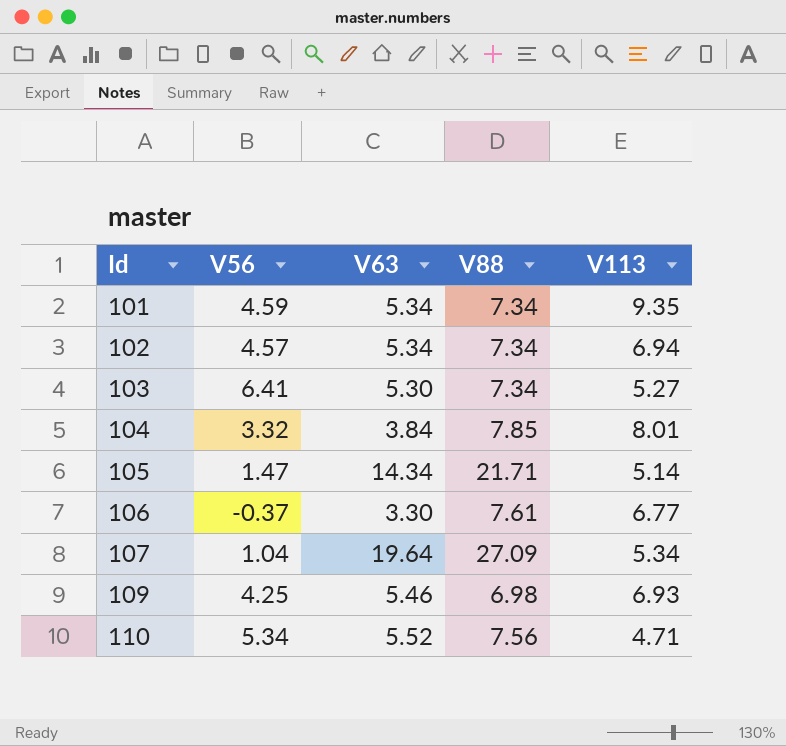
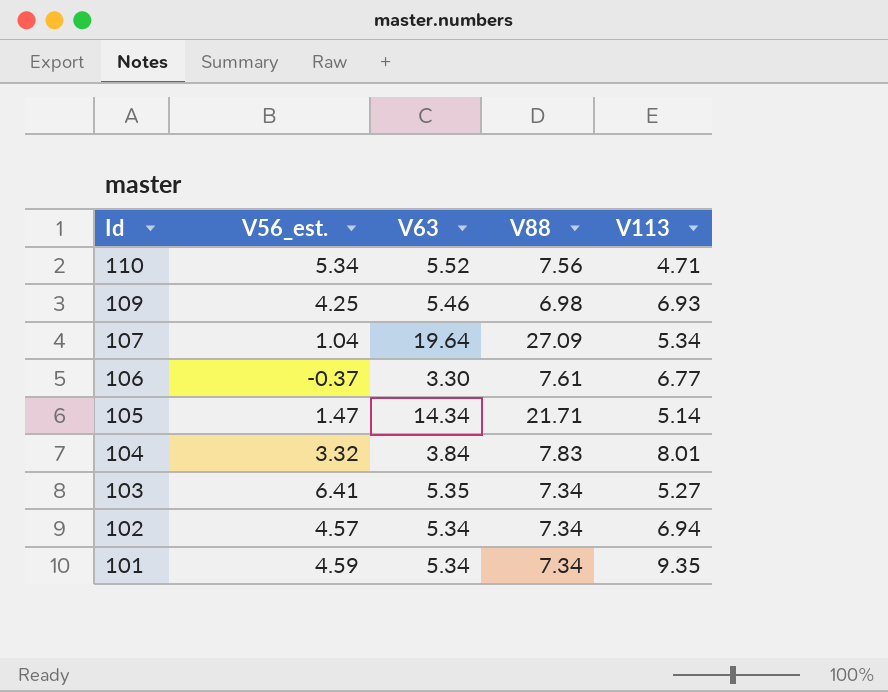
row order: Id ascending -> Id descending
column name: V56 -> V56_est.
104 | V88: 7.85 -> 7.83
103 | V63: 5.30 -> 5.35

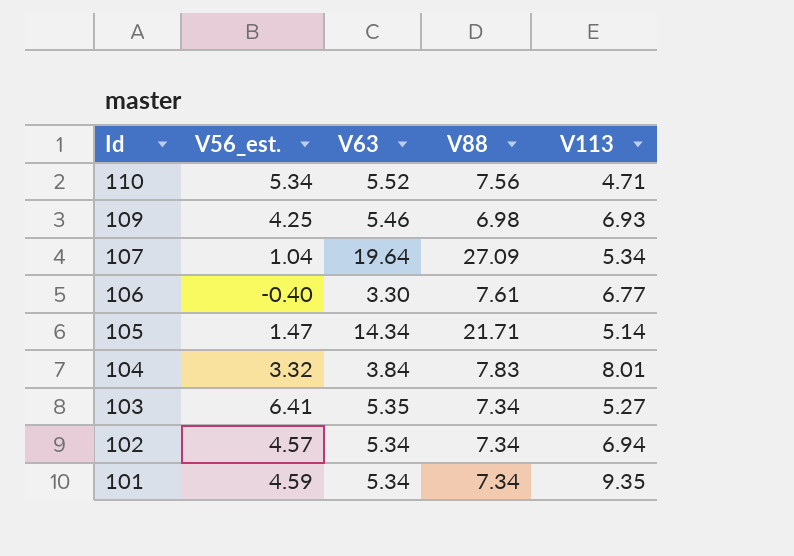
106 | V56_est.: -0.37 -> -0.40

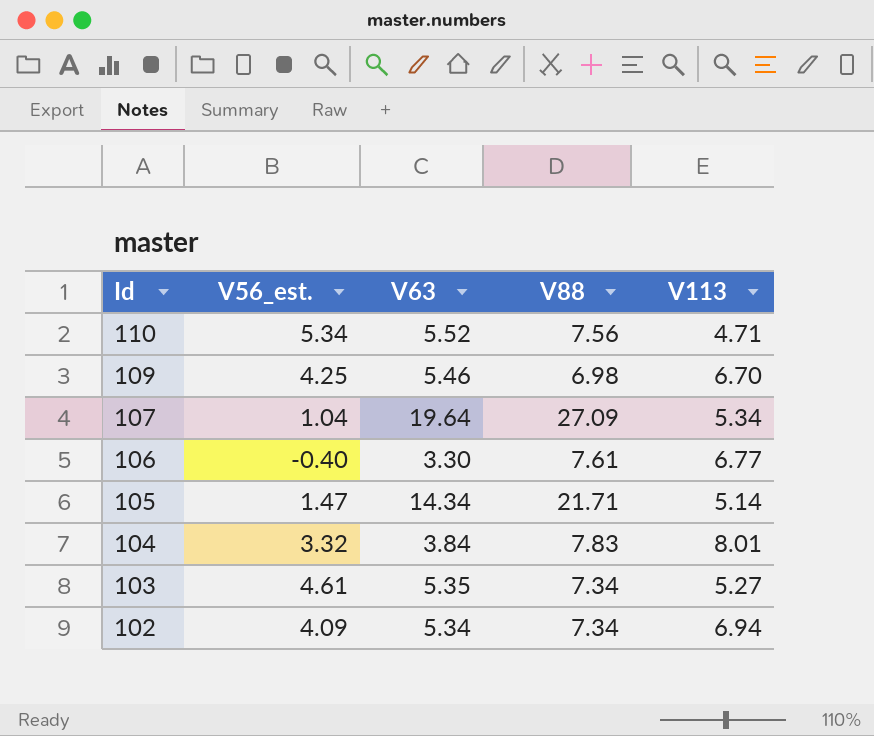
row 101: 4.59 | 5.34 | 7.34 | 9.35 -> none
109 | V113: 6.93 -> 6.70
103 | V56_est.: 6.41 -> 4.61
102 | V56_est.: 4.57 -> 4.09

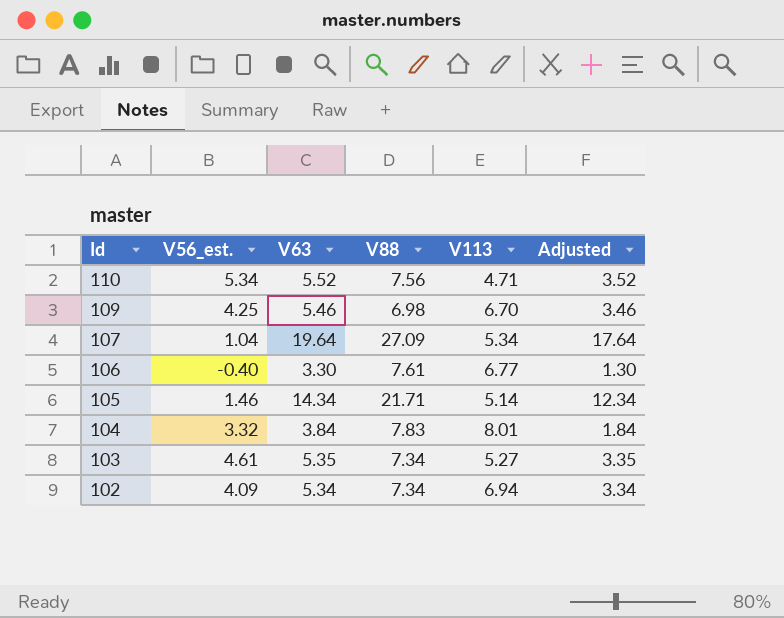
column Adjusted | formula: none -> [V63] - 2
105 | V56_est.: 1.47 -> 1.46

